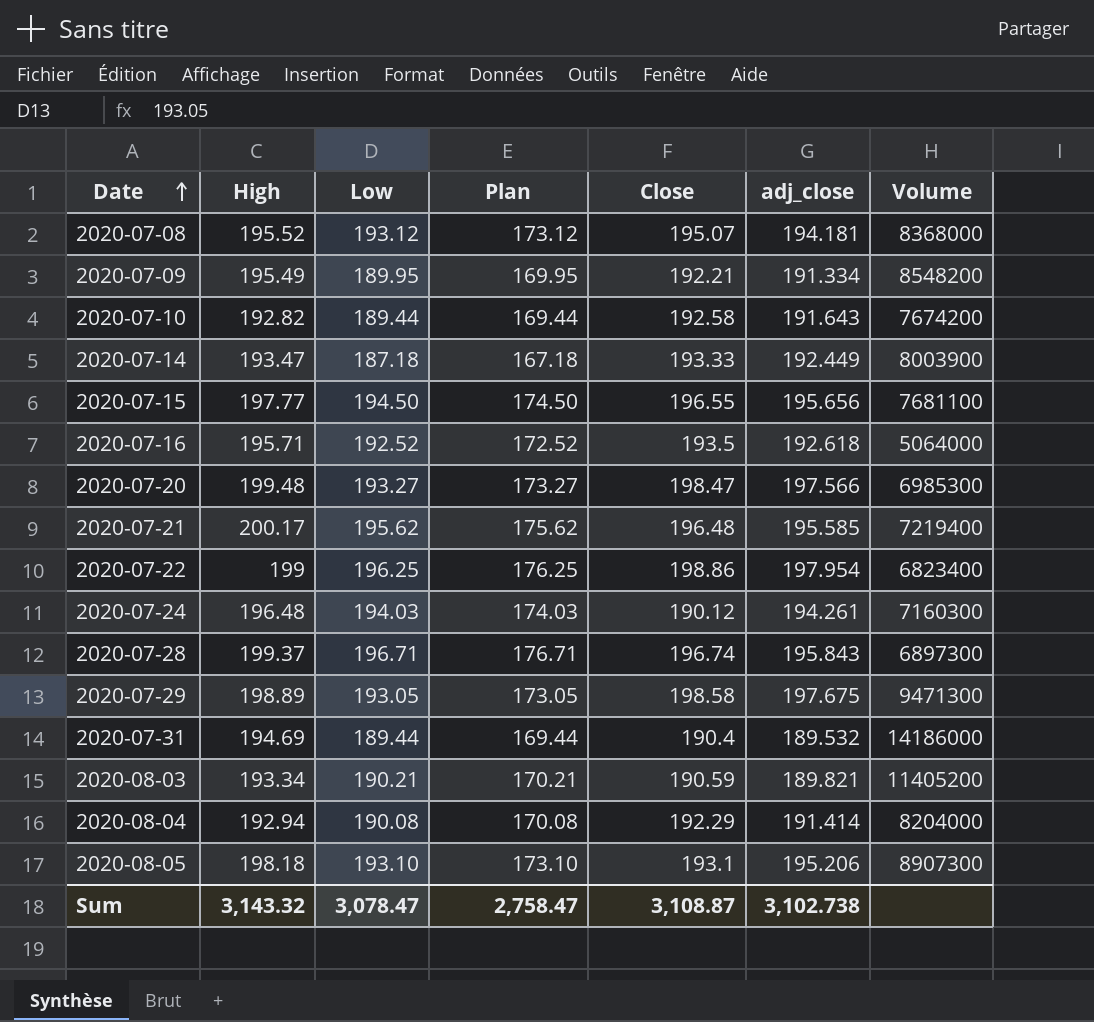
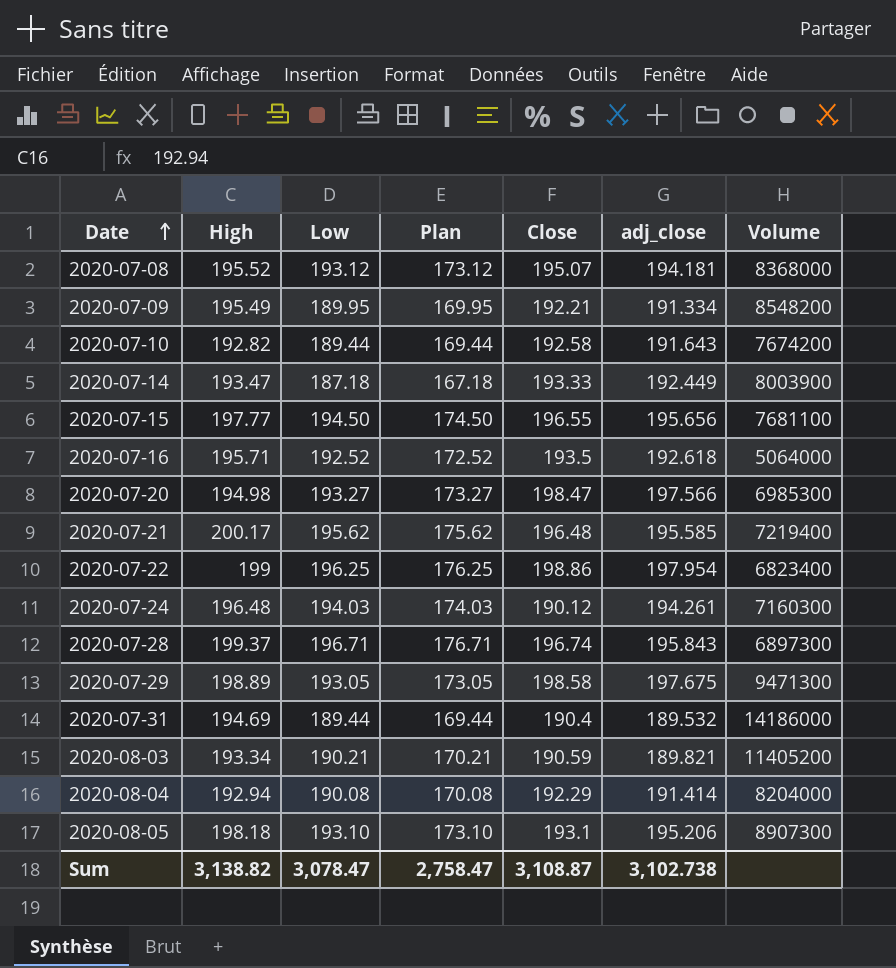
2020-07-20 | High: 199.48 -> 194.98
Sum | High: 3,143.32 -> 3,138.82

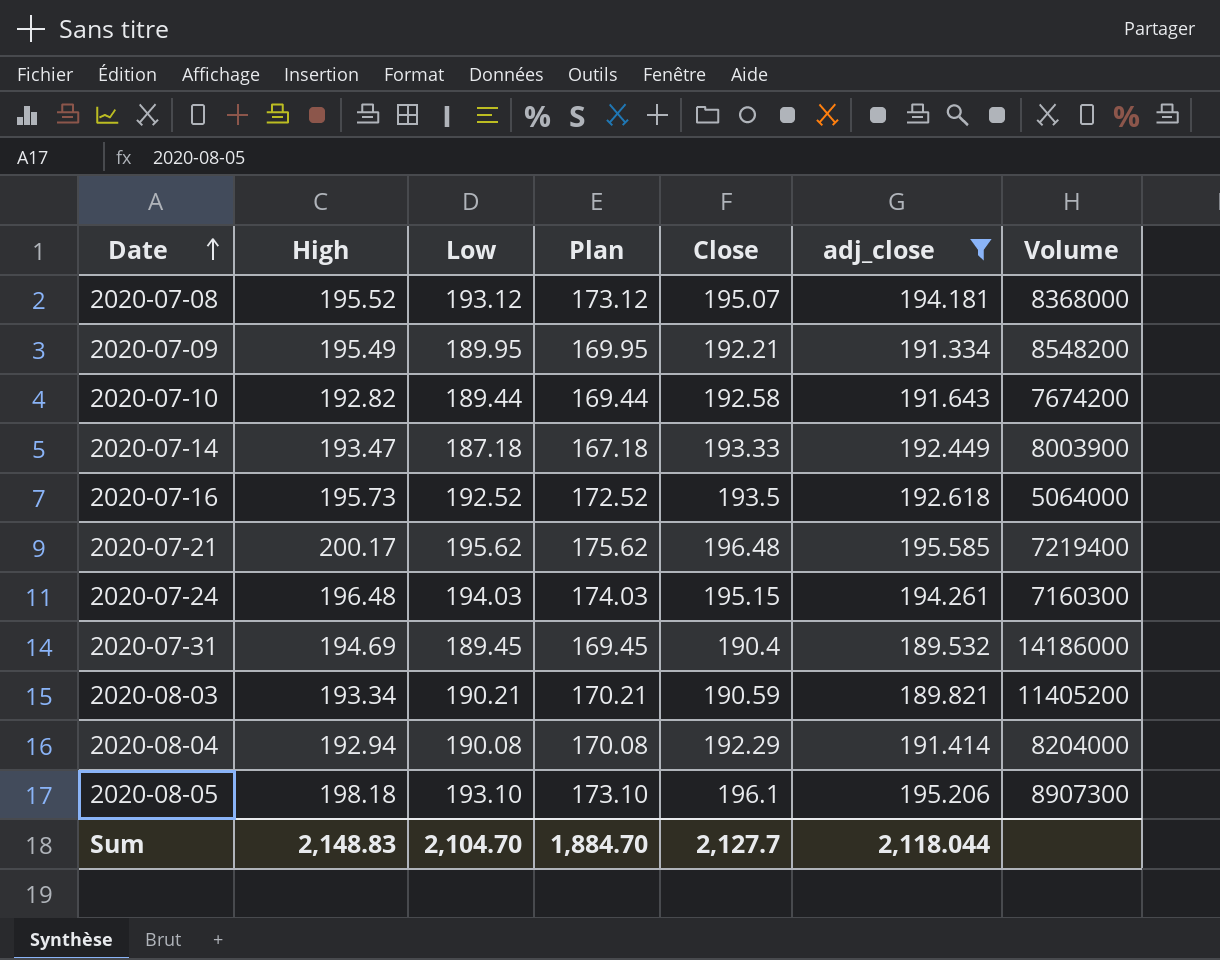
filter: none -> adj_close <= 195.585
2020-07-16 | High: 195.71 -> 195.73
2020-07-24 | Close: 190.12 -> 195.15
2020-07-31 | Low: 189.44 -> 189.45
2020-07-31 | Plan: 169.44 -> 169.45
2020-08-05 | Close: 193.1 -> 196.1
Sum | High: 3,138.82 -> 2,148.83
Sum | Low: 3,078.47 -> 2,104.70
Sum | Plan: 2,758.47 -> 1,884.70
Sum | Close: 3,108.87 -> 2,127.7
Sum | adj_close: 3,102.738 -> 2,118.044

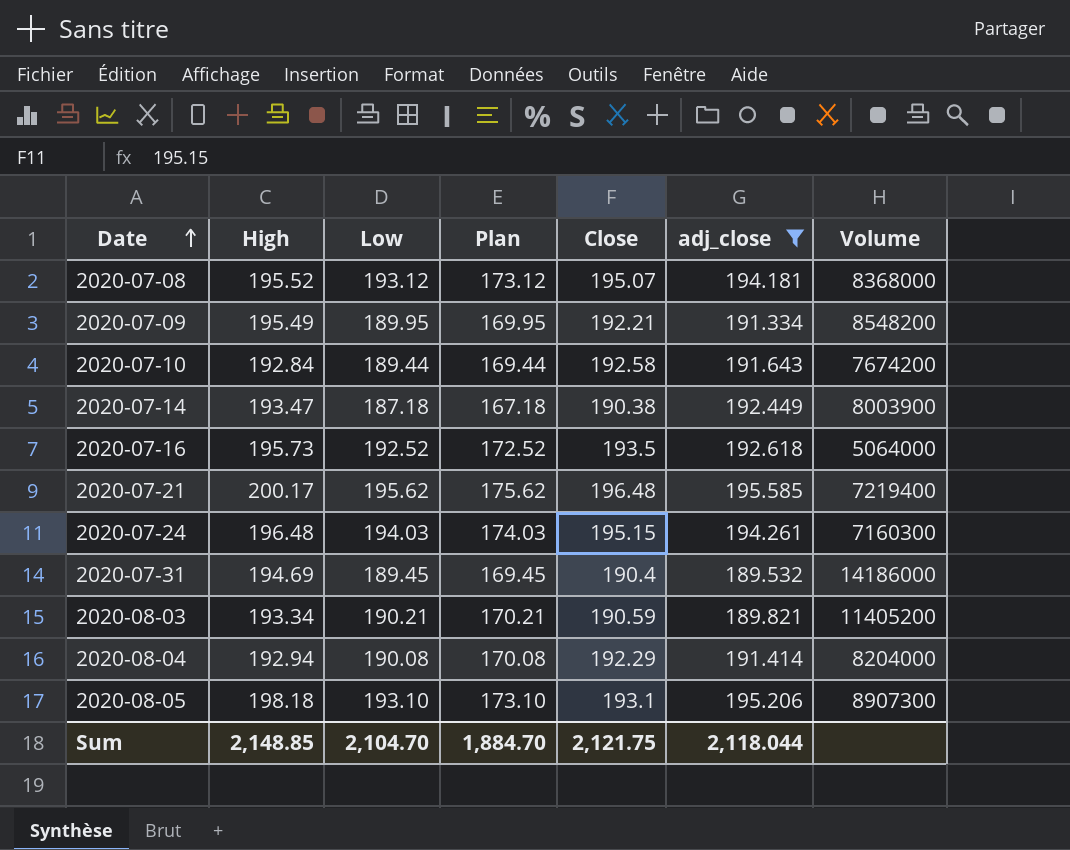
2020-07-10 | High: 192.82 -> 192.84
2020-07-14 | Close: 193.33 -> 190.38
2020-08-05 | Close: 196.1 -> 193.1
Sum | High: 2,148.83 -> 2,148.85
Sum | Close: 2,127.7 -> 2,121.75

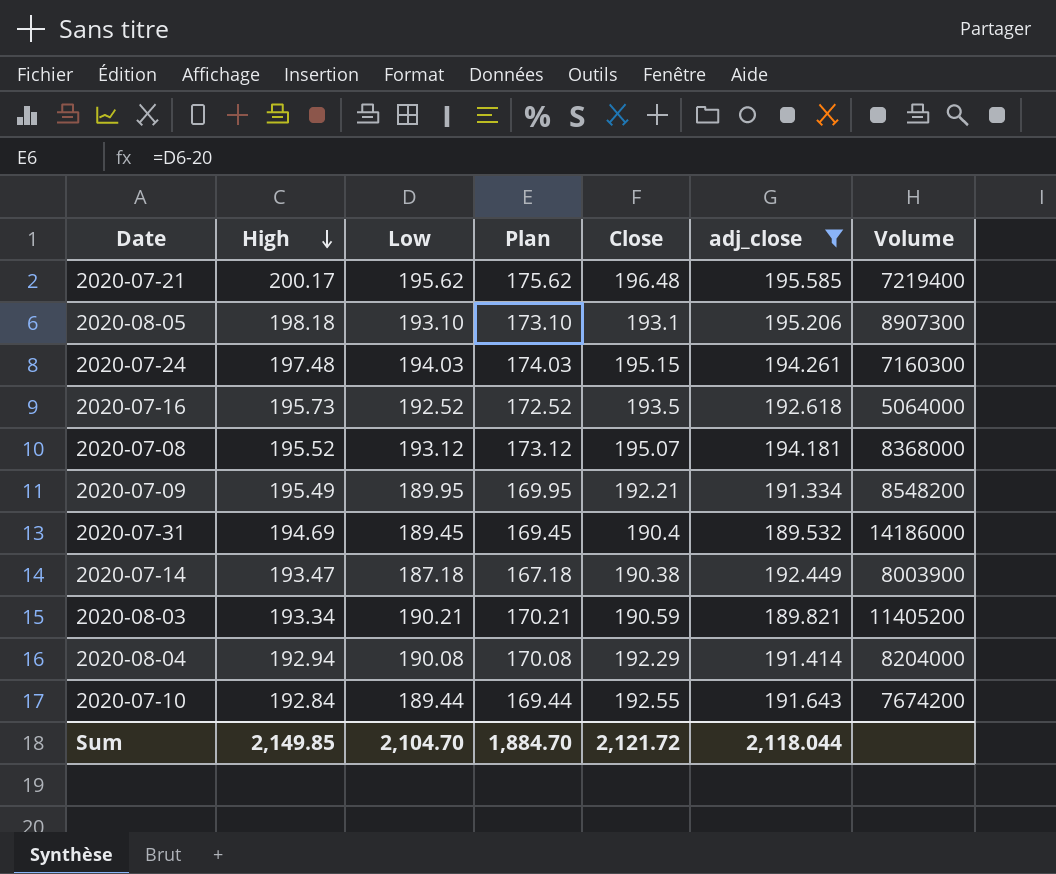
row order: Date ascending -> High descending
2020-07-24 | High: 196.48 -> 197.48
2020-07-10 | Close: 192.58 -> 192.55
Sum | High: 2,148.85 -> 2,149.85
Sum | Close: 2,121.75 -> 2,121.72

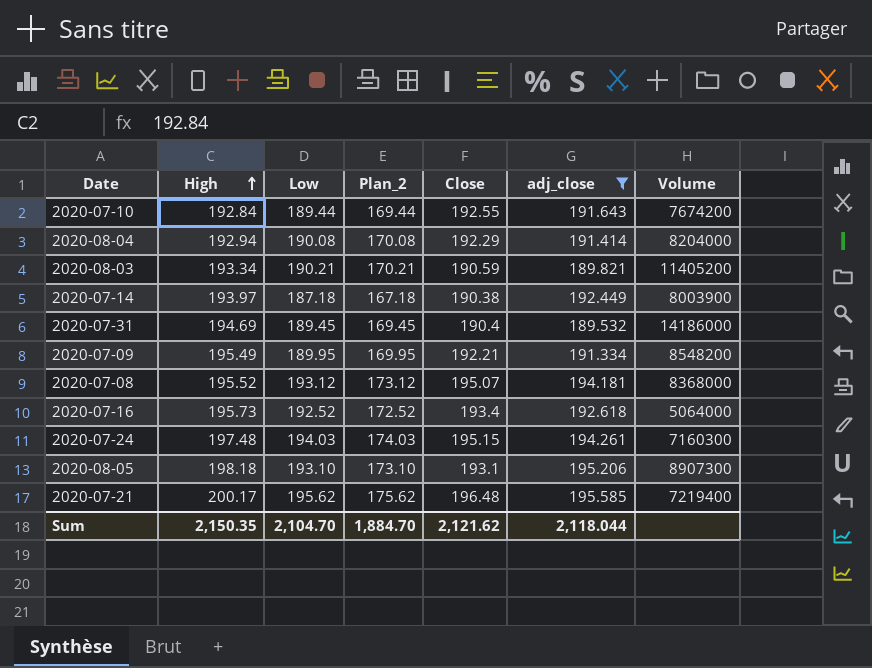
row order: High descending -> High ascending
column name: Plan -> Plan_2
2020-07-14 | High: 193.47 -> 193.97
2020-07-16 | Close: 193.5 -> 193.4
Sum | High: 2,149.85 -> 2,150.35
Sum | Close: 2,121.72 -> 2,121.62

